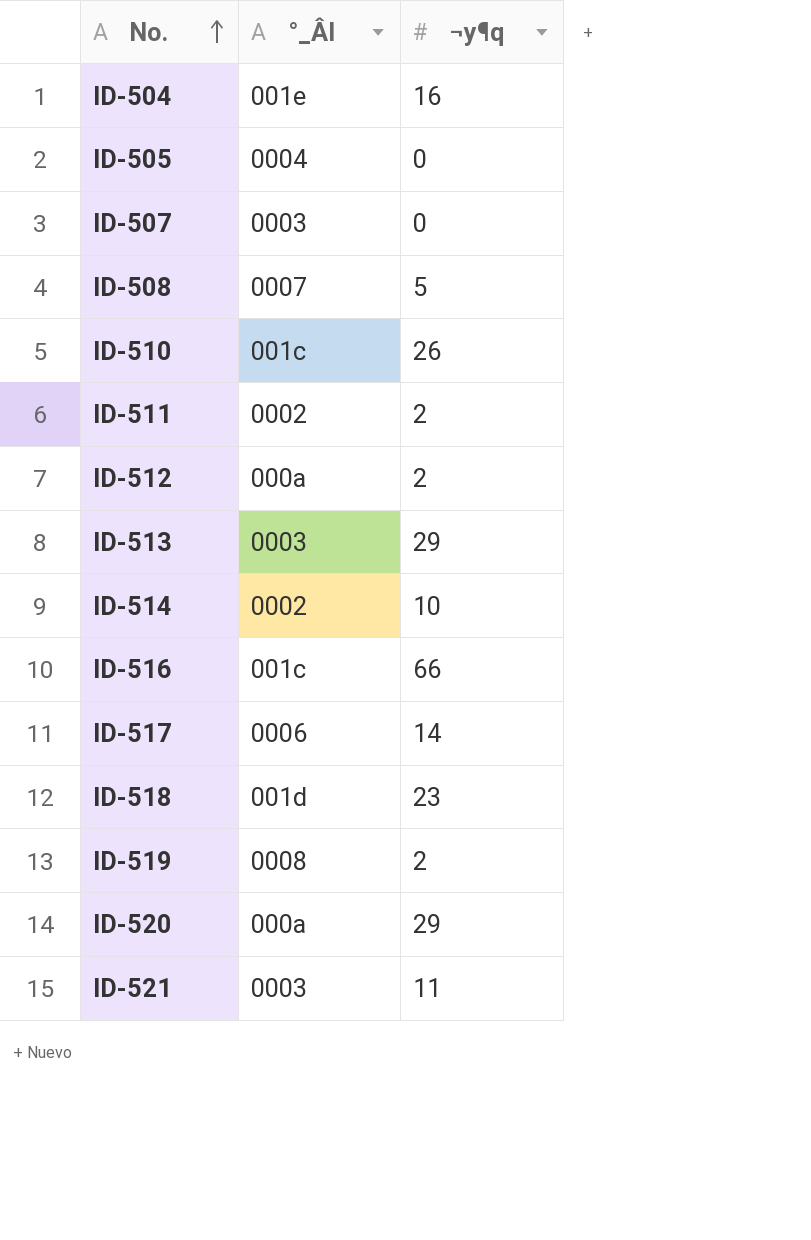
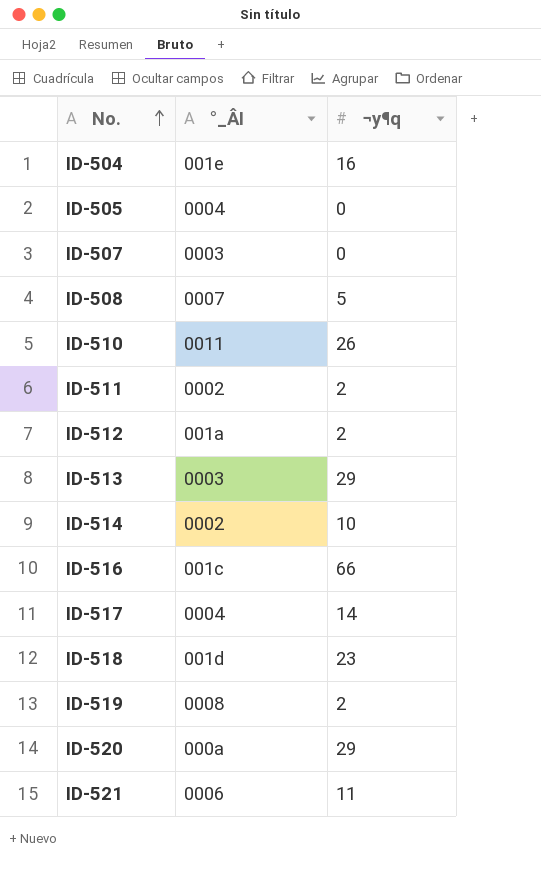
ID-510 | °_ÂI: 001c -> 0011
ID-512 | °_ÂI: 000a -> 001a
ID-517 | °_ÂI: 0006 -> 0004
ID-521 | °_ÂI: 0003 -> 0006

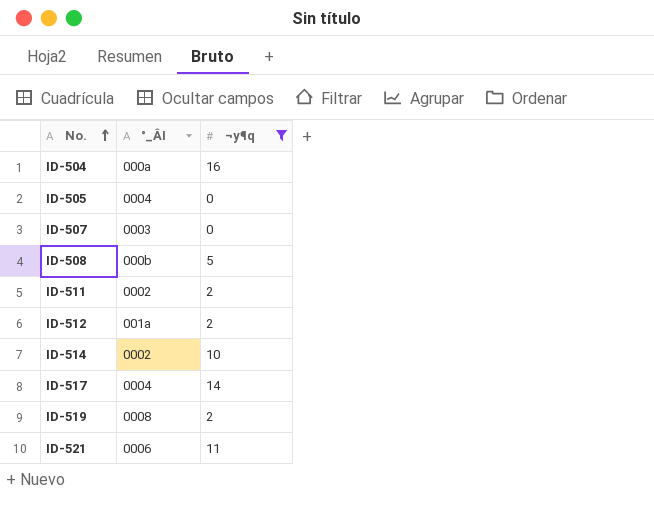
filter: none -> ¬y¶q <= 16
ID-504 | °_ÂI: 001e -> 000a
ID-508 | °_ÂI: 0007 -> 000b

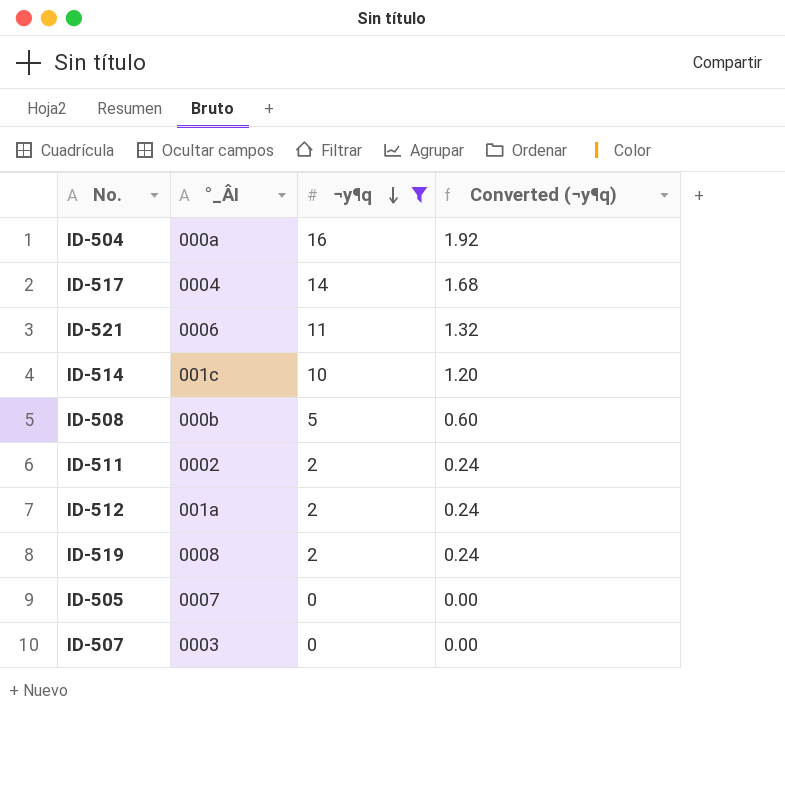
row order: No. ascending -> ¬y¶q descending
column Converted (¬y¶q) | formula: none -> [¬y¶q] * 0.12
ID-514 | °_ÂI: 0002 -> 001c
ID-505 | °_ÂI: 0004 -> 0007

